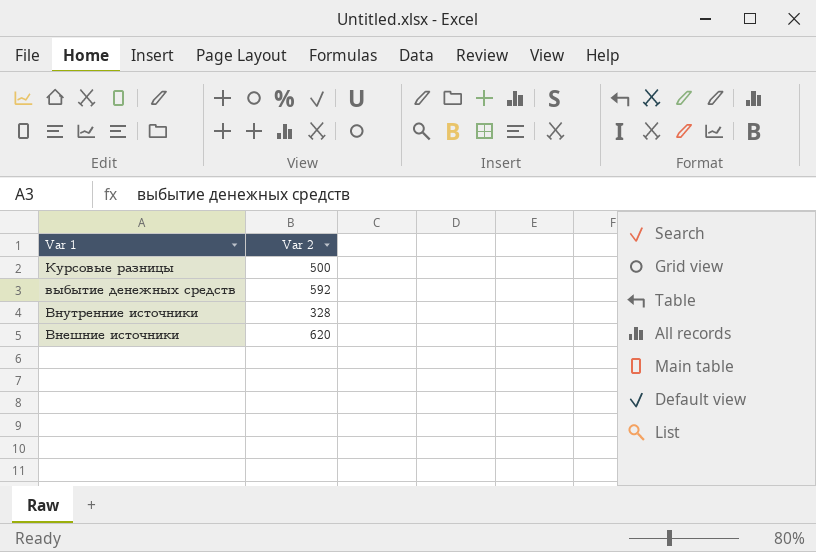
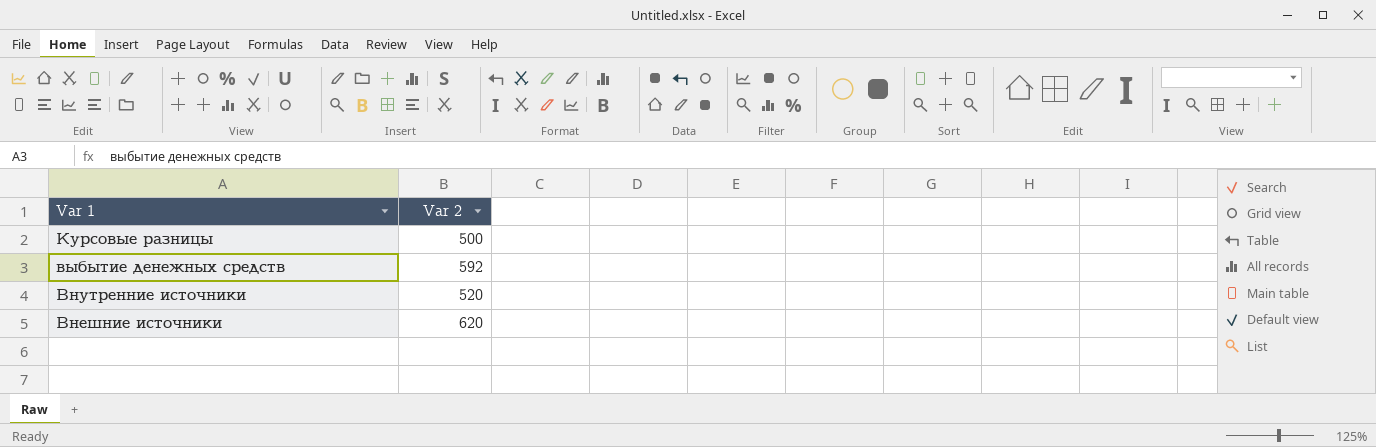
Внутренние источники | Var 2: 328 -> 520

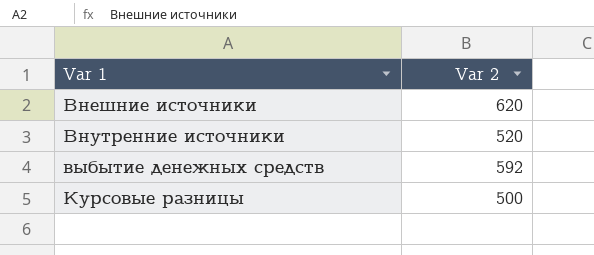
row order: Var 1 descending -> Var 1 ascending

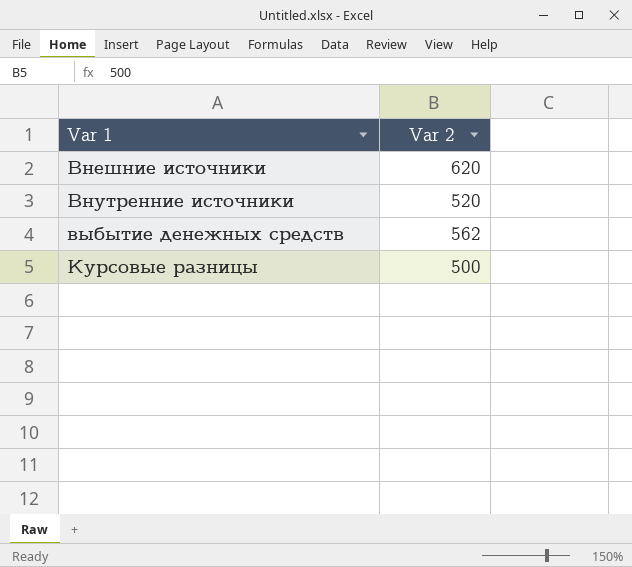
выбытие денежных средств | Var 2: 592 -> 562

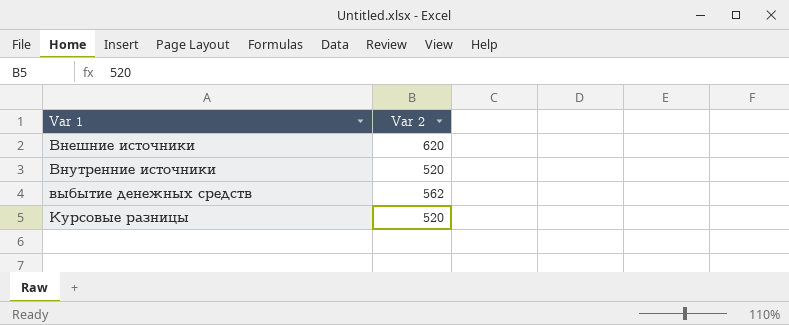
Курсовые разницы | Var 2: 500 -> 520

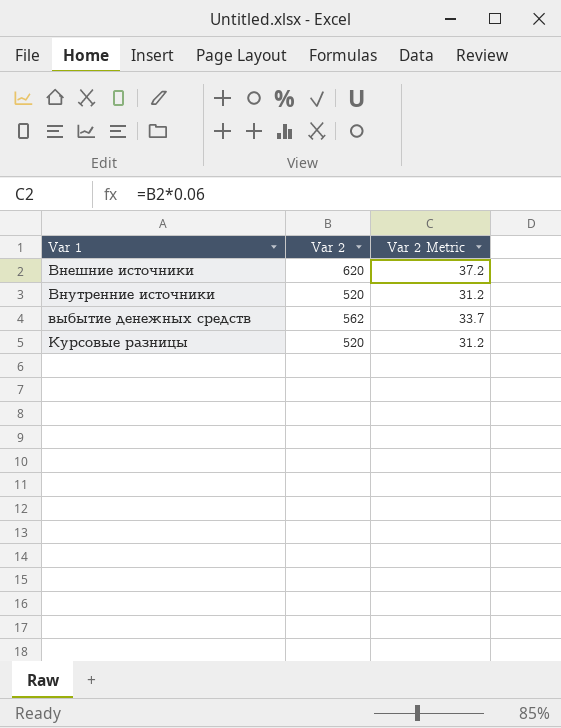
column Var 2 Metric | formula: none -> [Var 2] * 0.06

